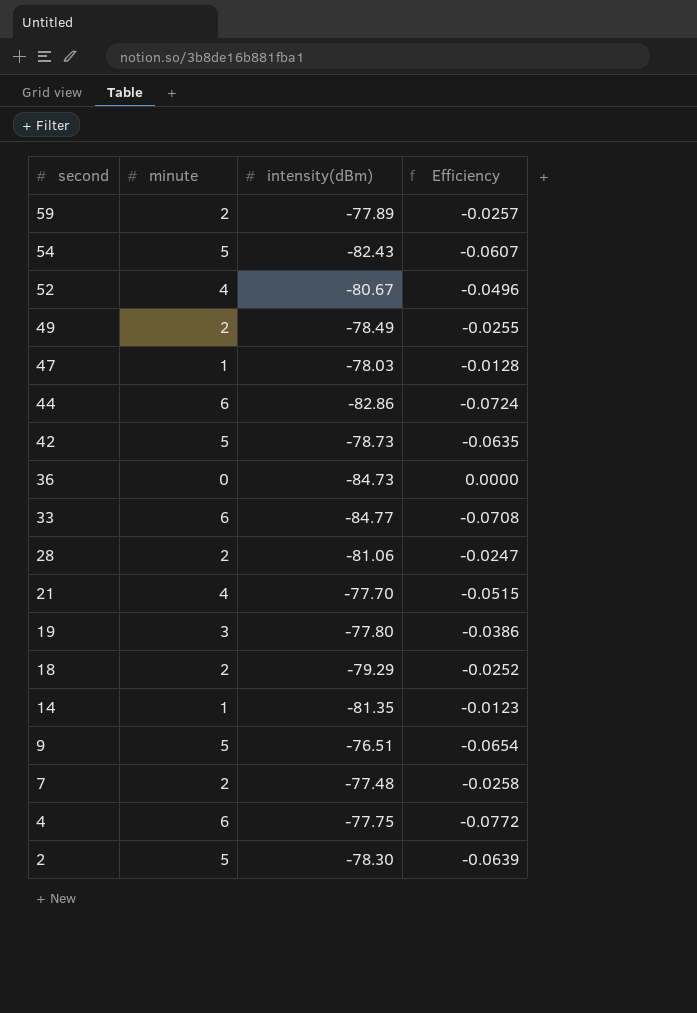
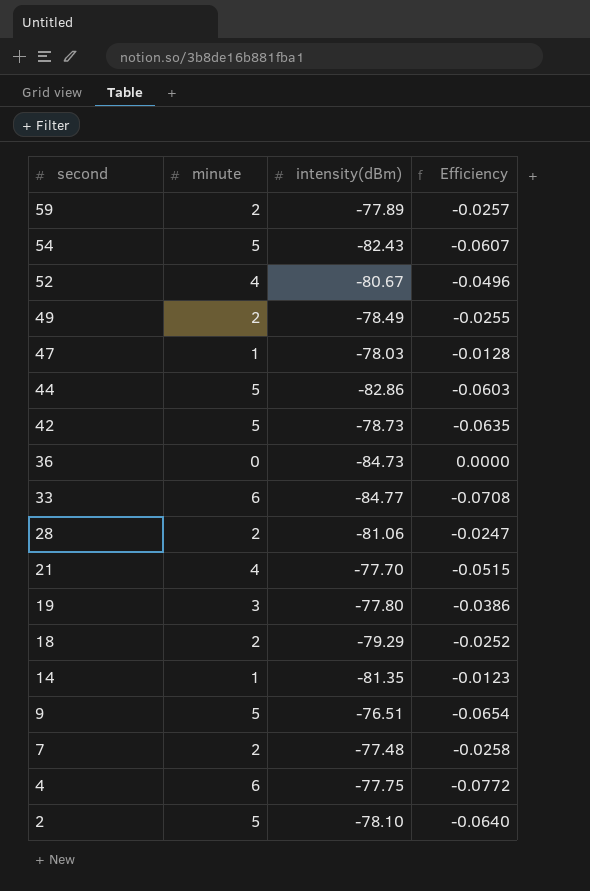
44 | minute: 6 -> 5
44 | Efficiency: -0.0724 -> -0.0603
2 | intensity(dBm): -78.30 -> -78.10
2 | Efficiency: -0.0639 -> -0.0640

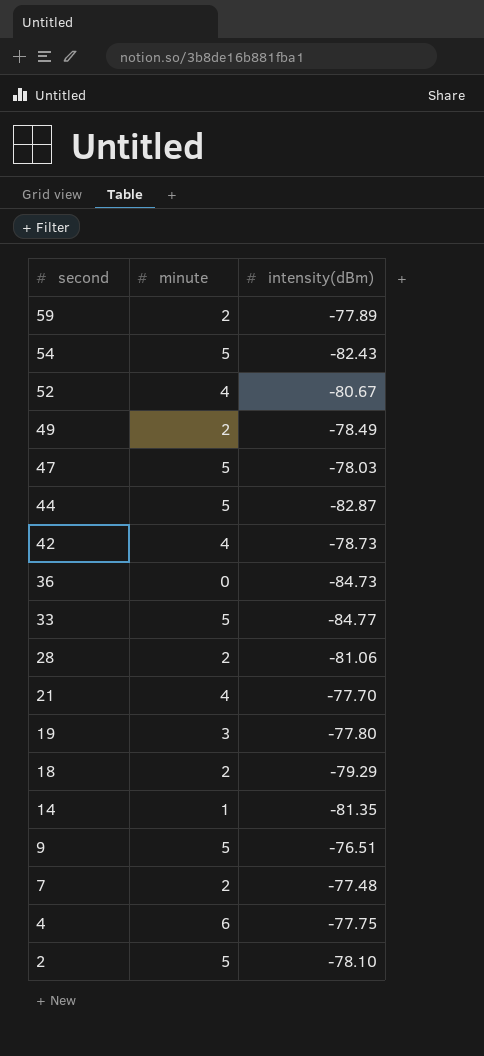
column Efficiency | formula: [minute] / [intensity(dBm)] -> none
47 | minute: 1 -> 5
44 | intensity(dBm): -82.86 -> -82.87
42 | minute: 5 -> 4
33 | minute: 6 -> 5

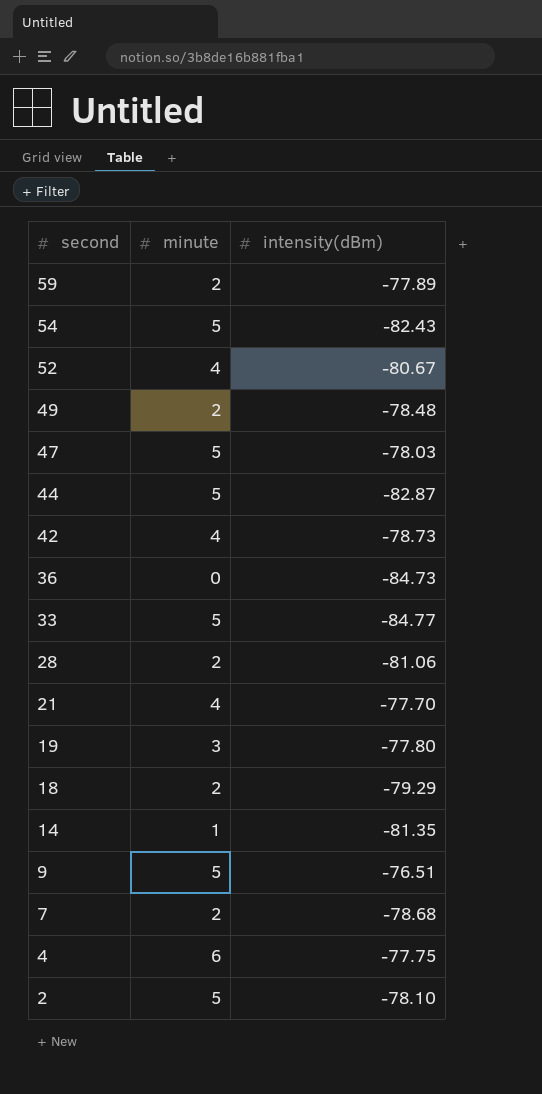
49 | intensity(dBm): -78.49 -> -78.48
7 | intensity(dBm): -77.48 -> -78.68

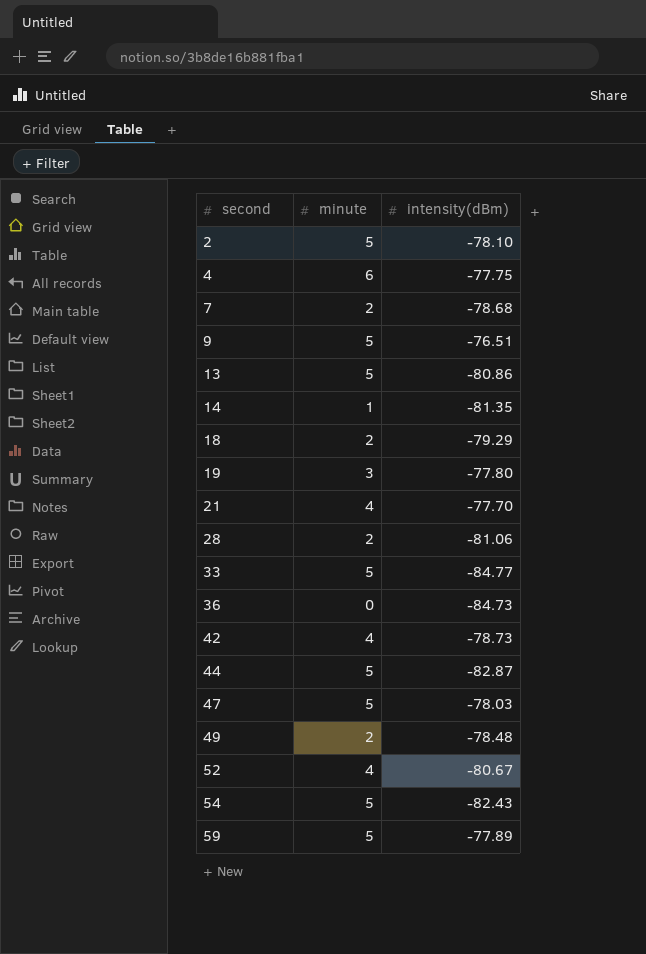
row order: second descending -> second ascending
row 13: none -> 5 | -80.86
59 | minute: 2 -> 5

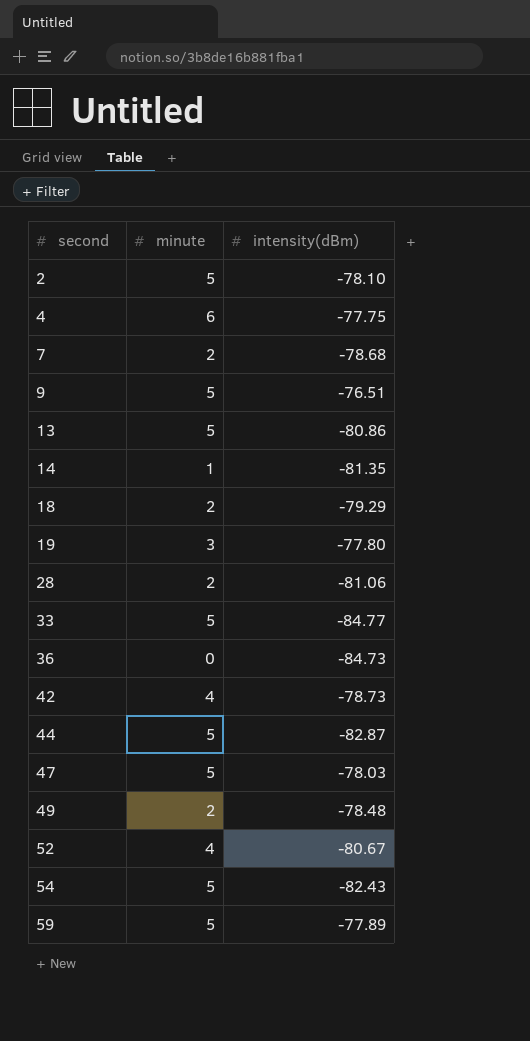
row 21: 4 | -77.70 -> none

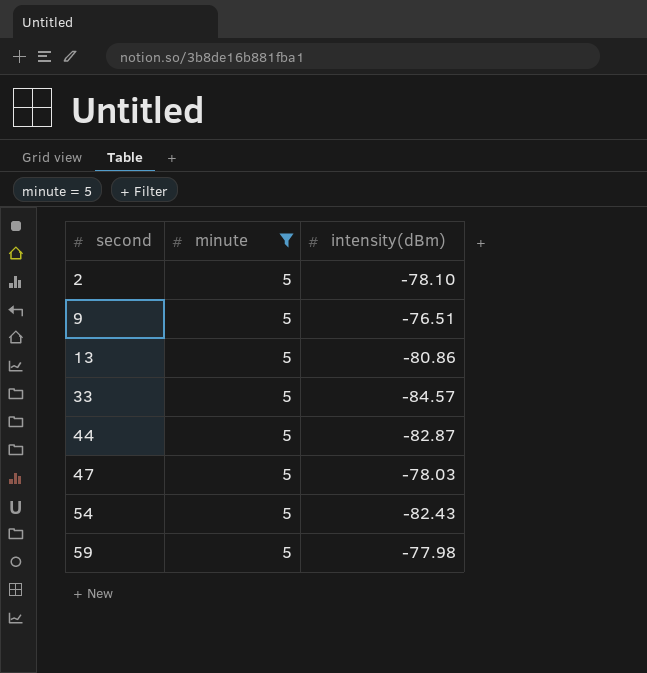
filter: none -> minute = 5
33 | intensity(dBm): -84.77 -> -84.57
59 | intensity(dBm): -77.89 -> -77.98

